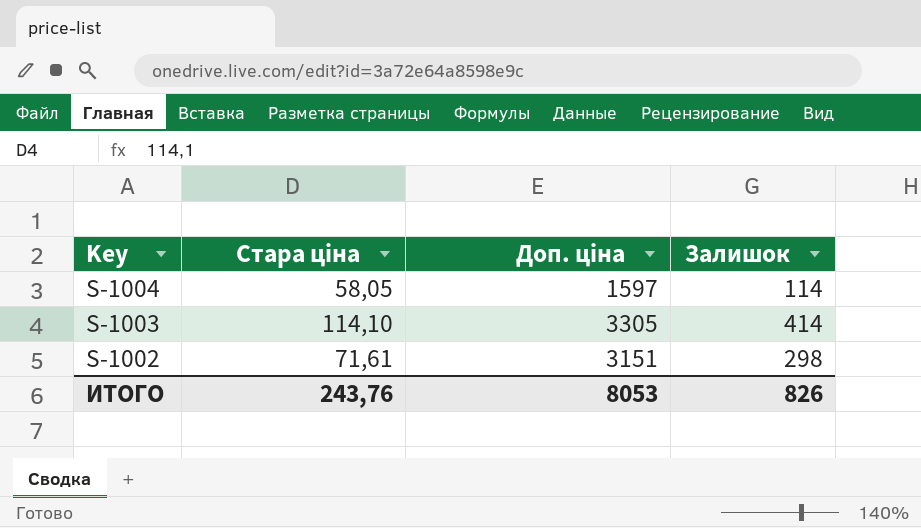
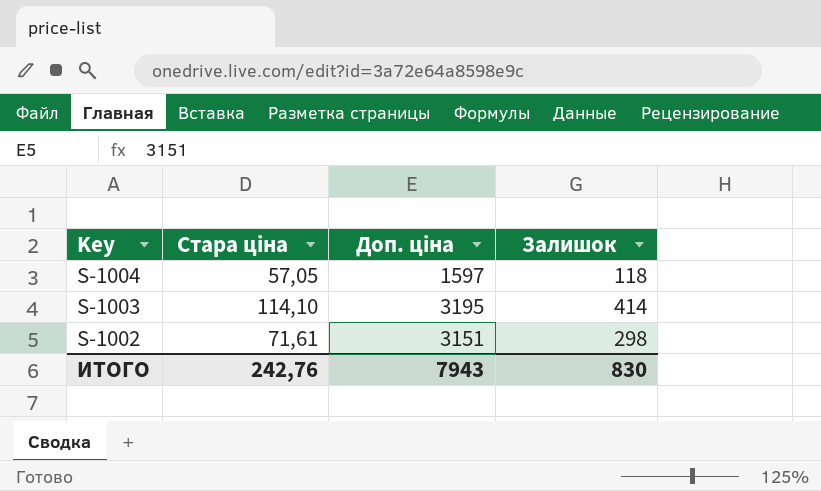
S-1004 | Стара ціна: 58,05 -> 57,05
S-1004 | Залишок: 114 -> 118
S-1003 | Доп. ціна: 3305 -> 3195
ИТОГО | Стара ціна: 243,76 -> 242,76
ИТОГО | Доп. ціна: 8053 -> 7943
ИТОГО | Залишок: 826 -> 830

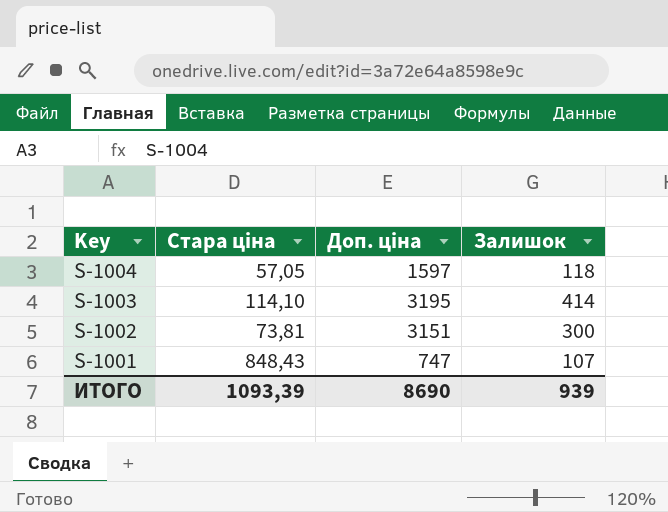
S-1002 | Стара ціна: 71,61 -> 73,81
S-1002 | Залишок: 298 -> 300
row S-1001: none -> 848,43 | 747 | 107
ИТОГО | Стара ціна: 242,76 -> 1093,39
ИТОГО | Доп. ціна: 7943 -> 8690
ИТОГО | Залишок: 830 -> 939

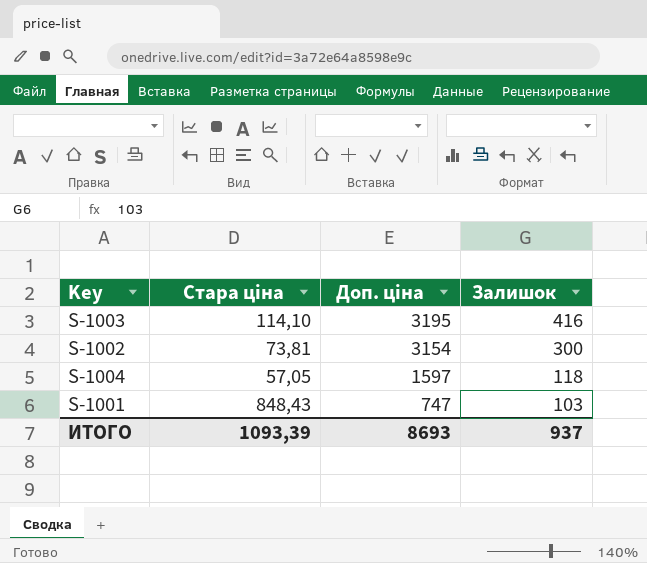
row order: Key descending -> Доп. ціна descending
S-1003 | Залишок: 414 -> 416
S-1002 | Доп. ціна: 3151 -> 3154
S-1001 | Залишок: 107 -> 103
ИТОГО | Доп. ціна: 8690 -> 8693
ИТОГО | Залишок: 939 -> 937

